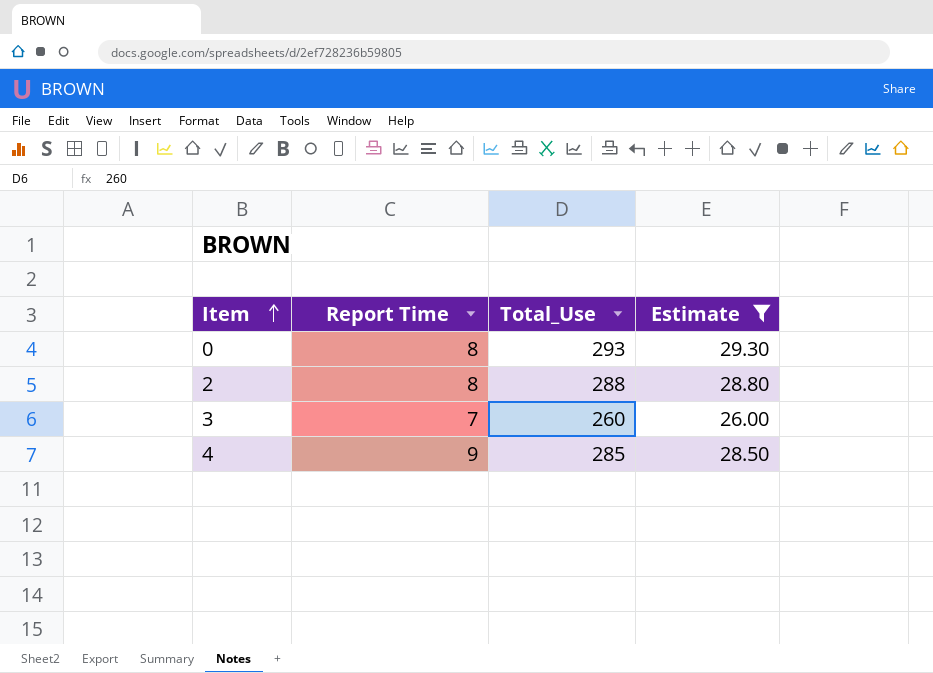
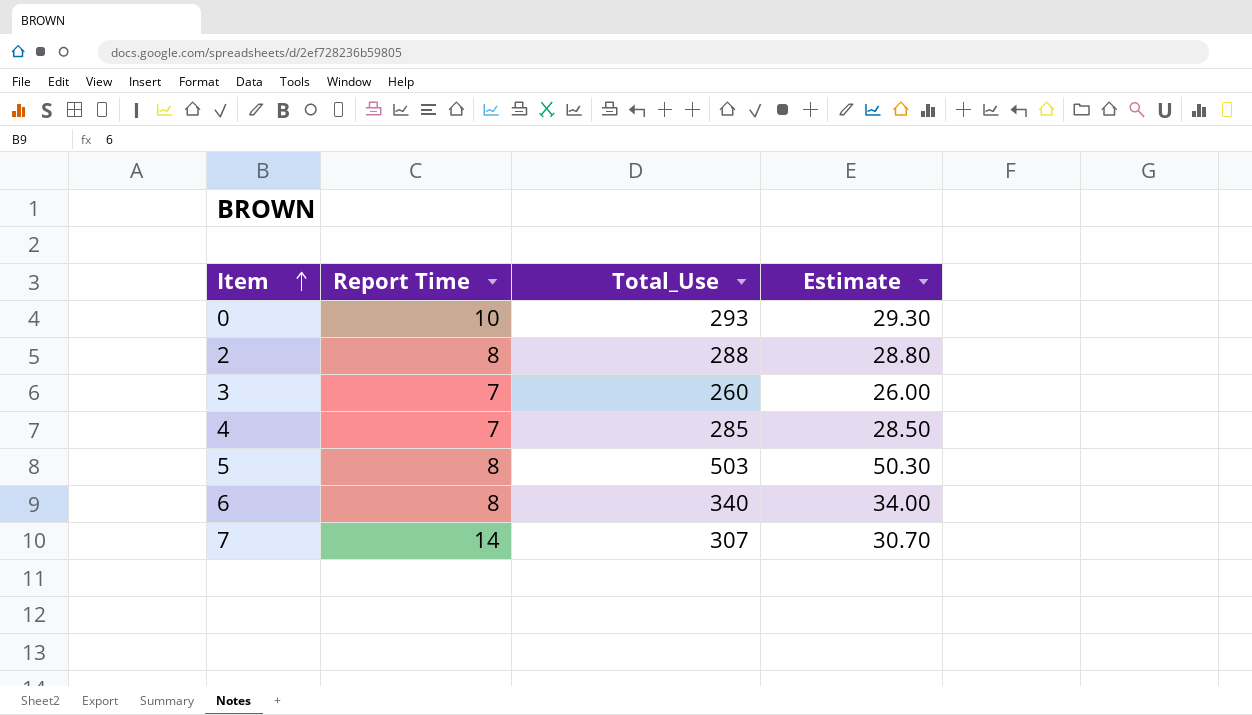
filter: Estimate <= 29.30 -> none
0 | Report Time: 8 -> 10
4 | Report Time: 9 -> 7

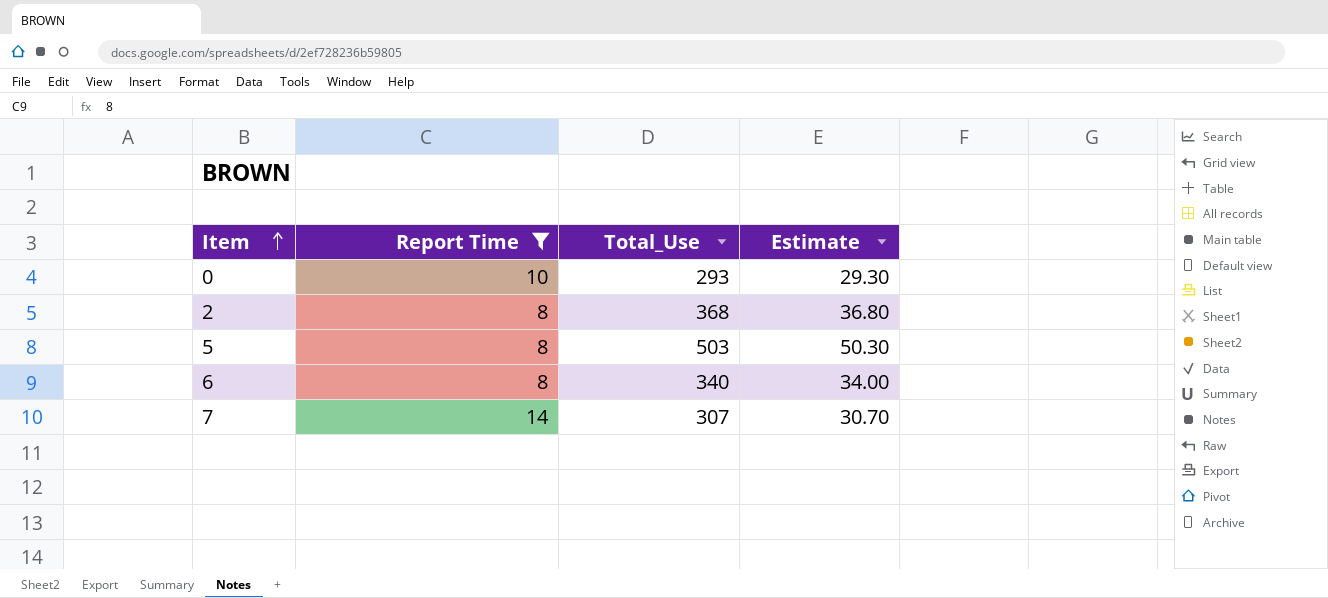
filter: none -> Report Time != 7
2 | Total_Use: 288 -> 368
2 | Estimate: 28.80 -> 36.80

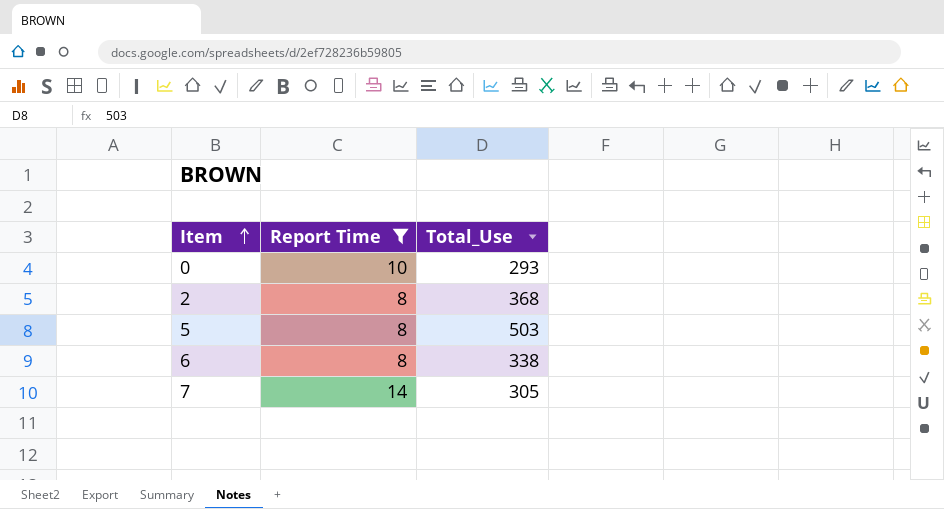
column Estimate | formula: [Total_Use] * 0.1 -> none
6 | Total_Use: 340 -> 338
7 | Total_Use: 307 -> 305

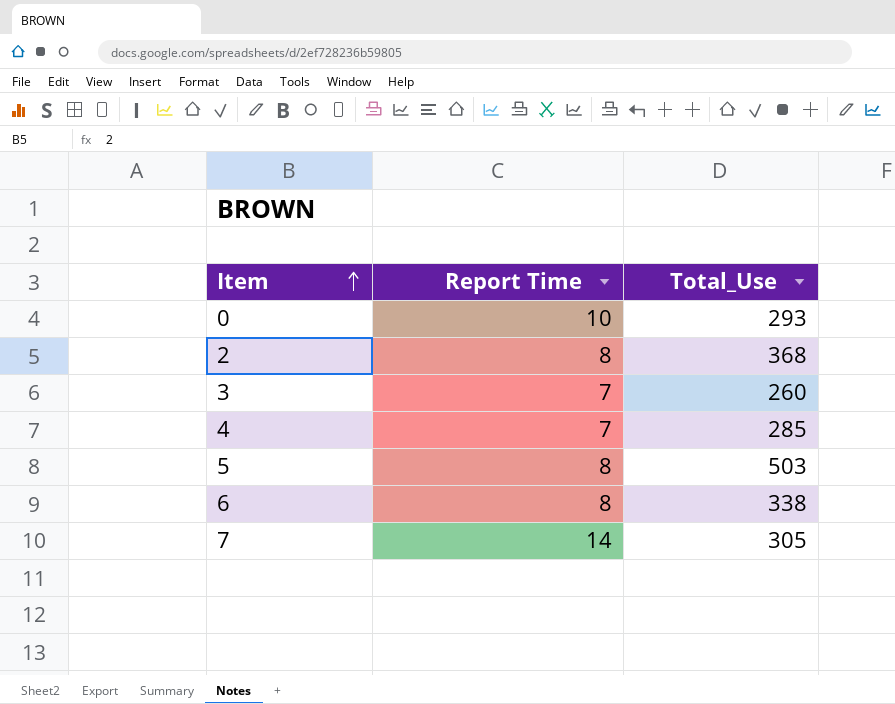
filter: Report Time != 7 -> none

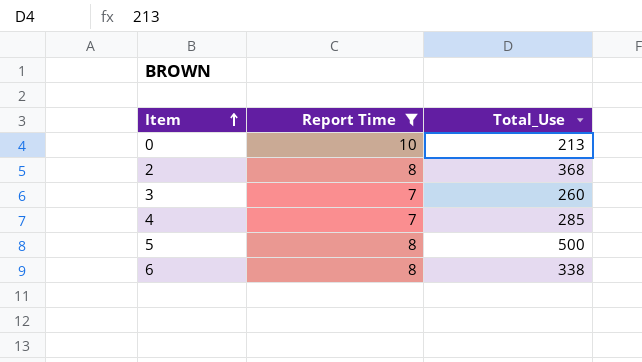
filter: none -> Report Time != 14
0 | Total_Use: 293 -> 213
5 | Total_Use: 503 -> 500

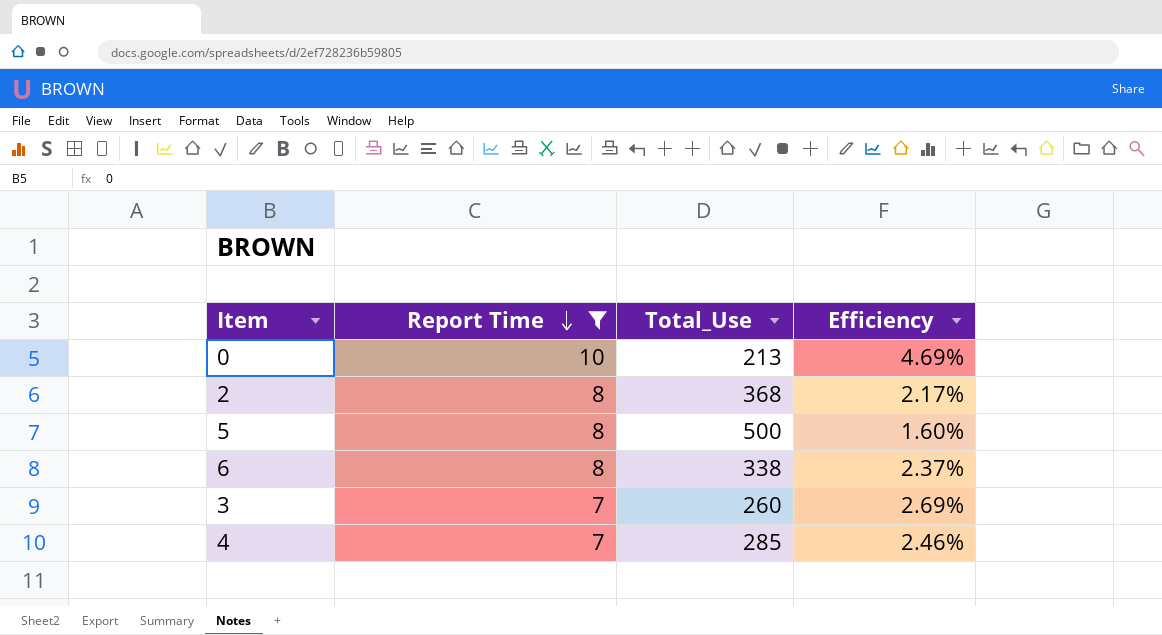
row order: Item ascending -> Report Time descending
column Efficiency | formula: none -> [Report Time] / [Total_Use]

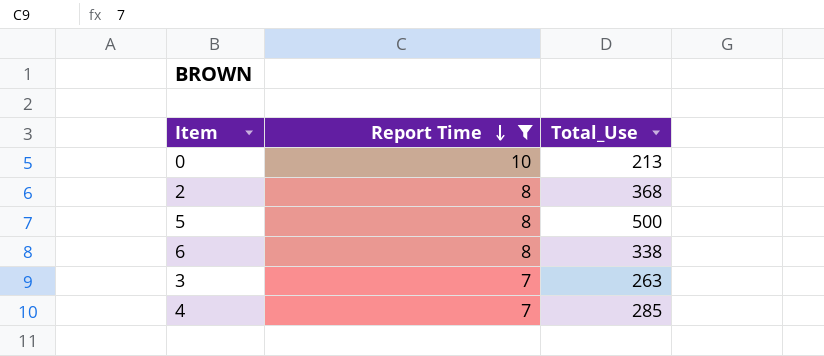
column Efficiency | formula: [Report Time] / [Total_Use] -> none
3 | Total_Use: 260 -> 263

